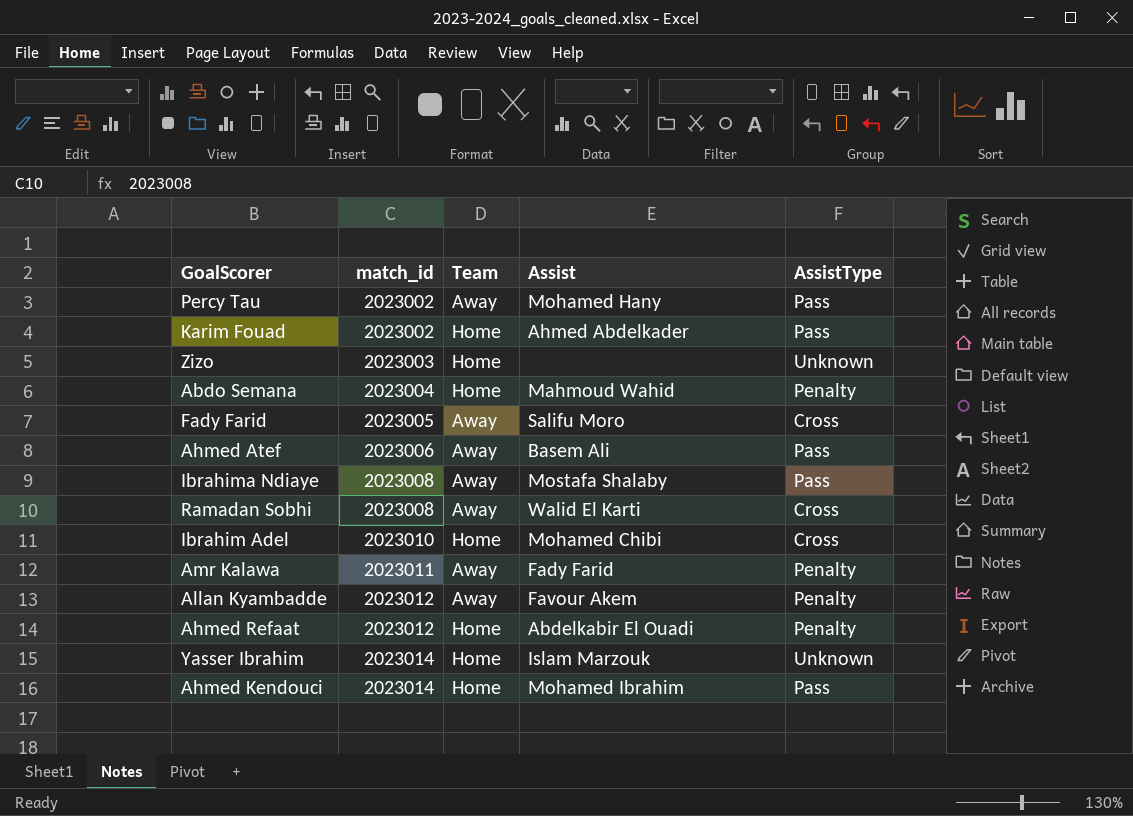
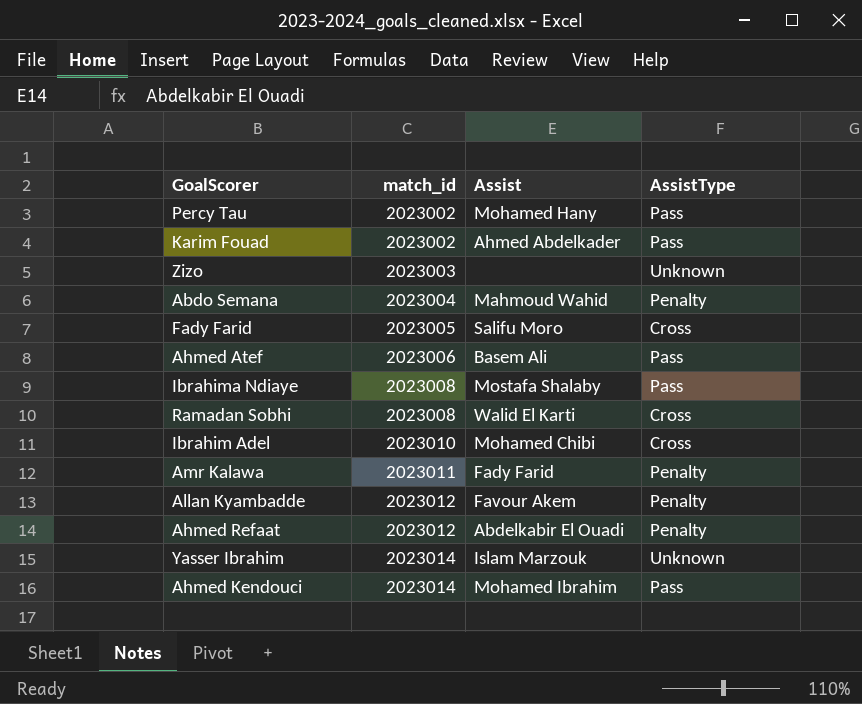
column Team | position: 3 -> none

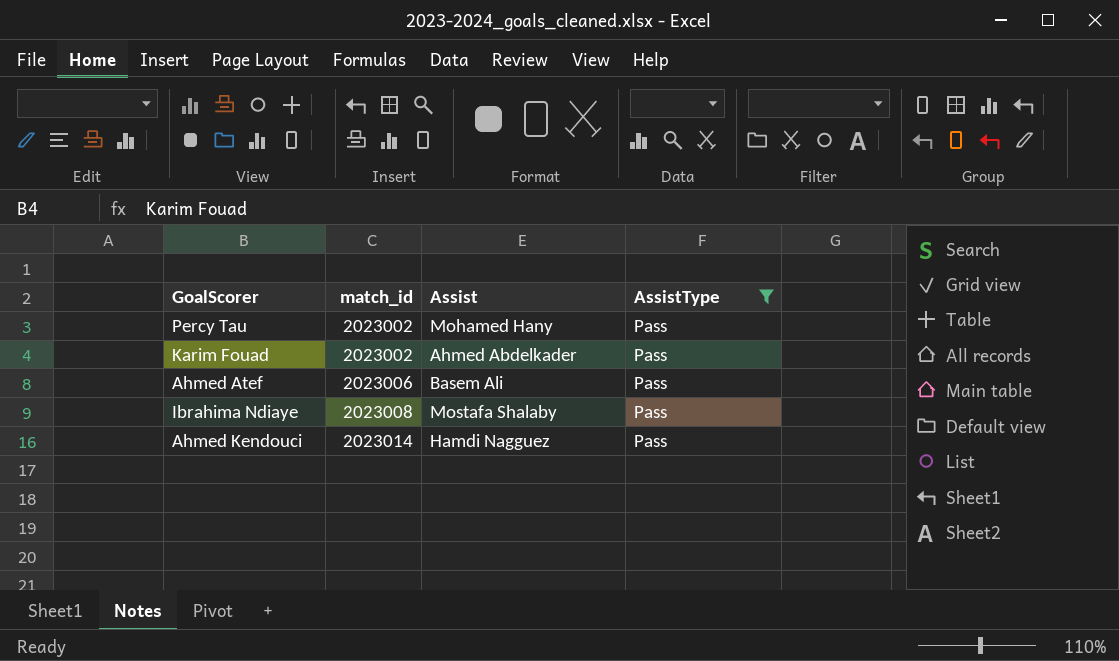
filter: none -> AssistType = Pass
Ahmed Kendouci | Assist: Mohamed Ibrahim -> Hamdi Nagguez

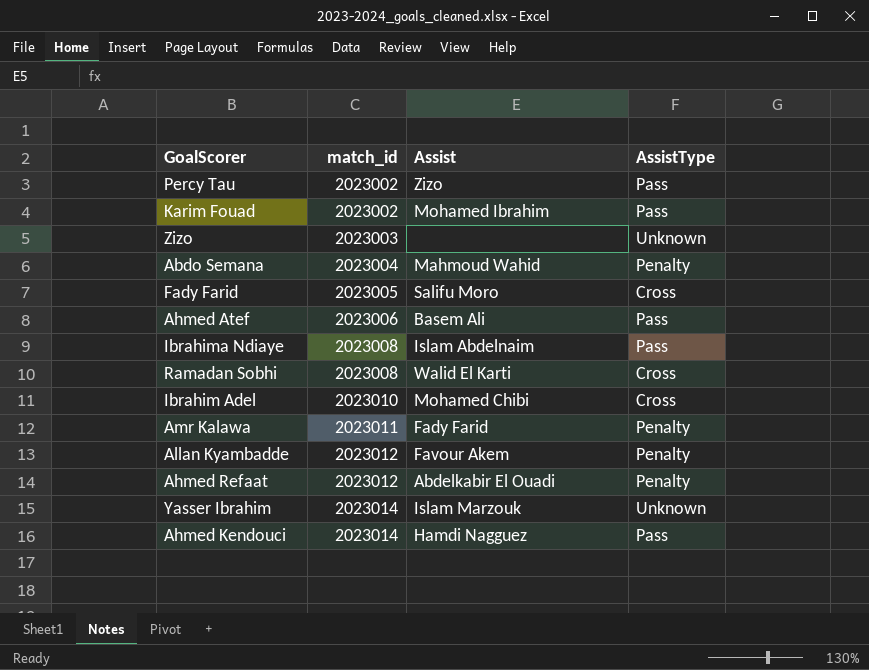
filter: AssistType = Pass -> none
Percy Tau | Assist: Mohamed Hany -> Zizo
Karim Fouad | Assist: Ahmed Abdelkader -> Mohamed Ibrahim
Ibrahima Ndiaye | Assist: Mostafa Shalaby -> Islam Abdelnaim

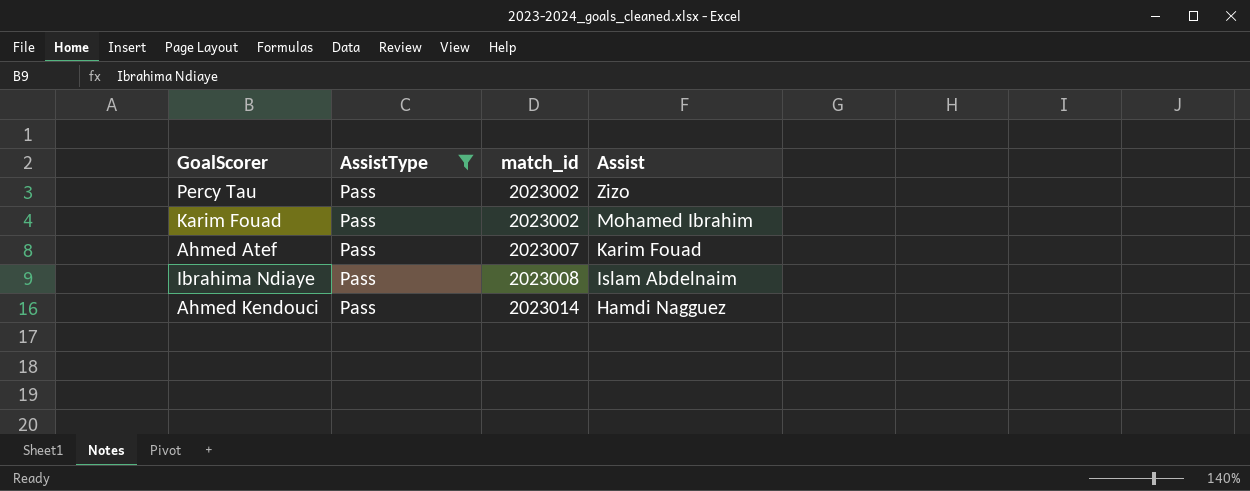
filter: none -> AssistType = Pass
column AssistType | position: 4 -> 2
Ahmed Atef | match_id: 2023006 -> 2023007
Ahmed Atef | Assist: Basem Ali -> Karim Fouad

